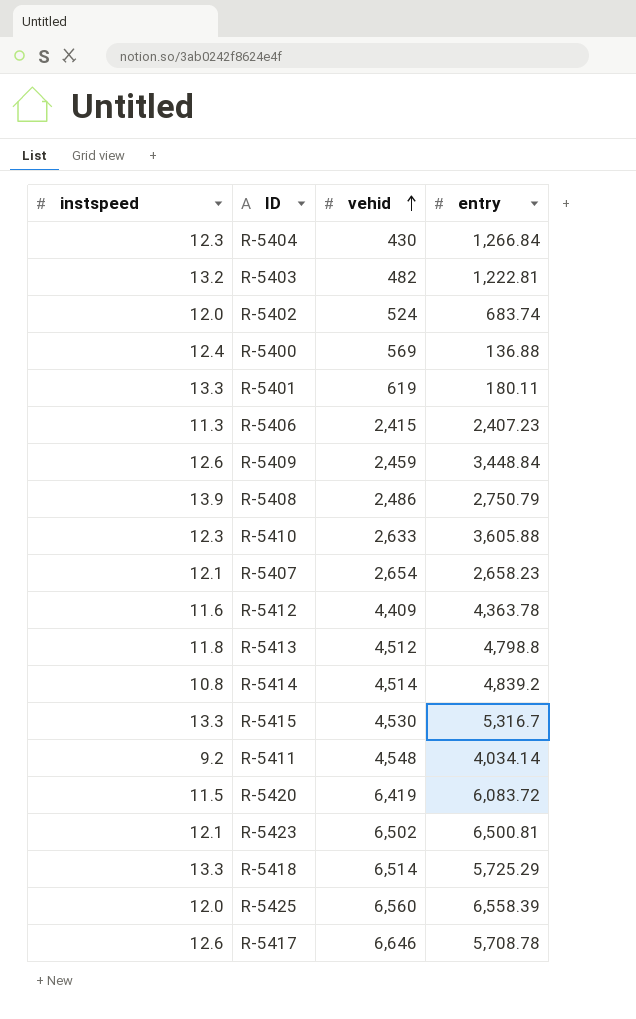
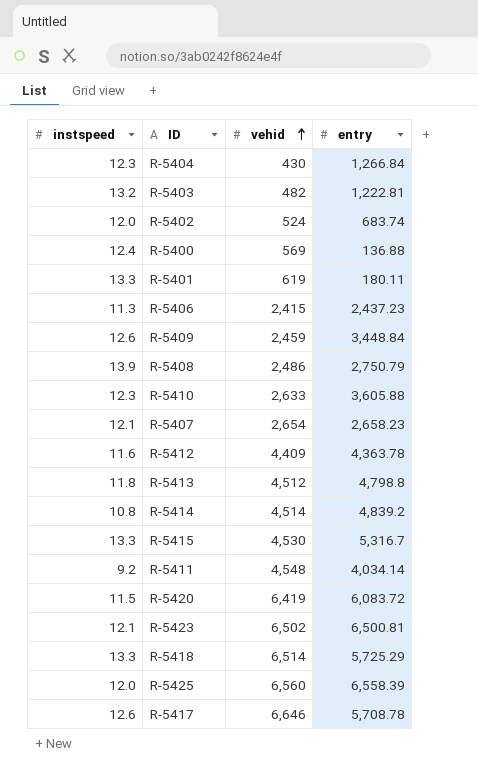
R-5406 | entry: 2,407.23 -> 2,437.23

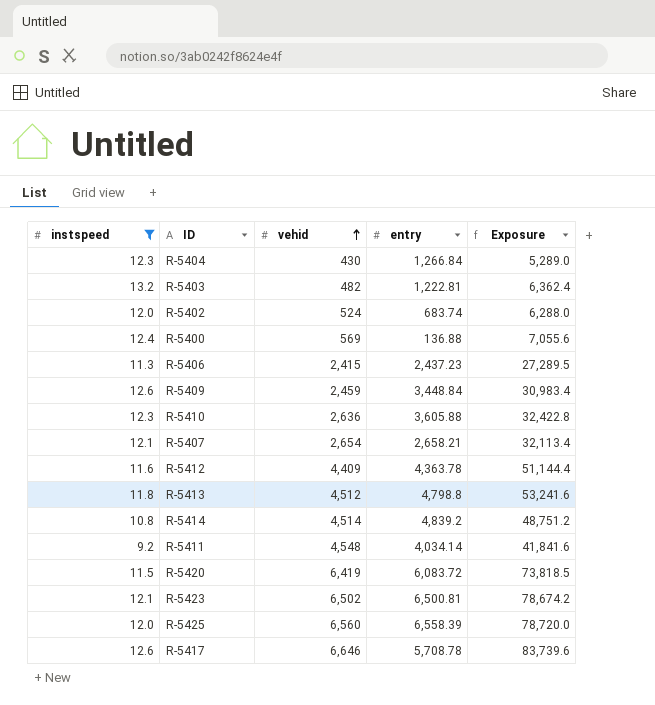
filter: none -> instspeed <= 13.2
column Exposure | formula: none -> [instspeed] * [vehid]
R-5410 | vehid: 2,633 -> 2,636
R-5407 | entry: 2,658.23 -> 2,658.21

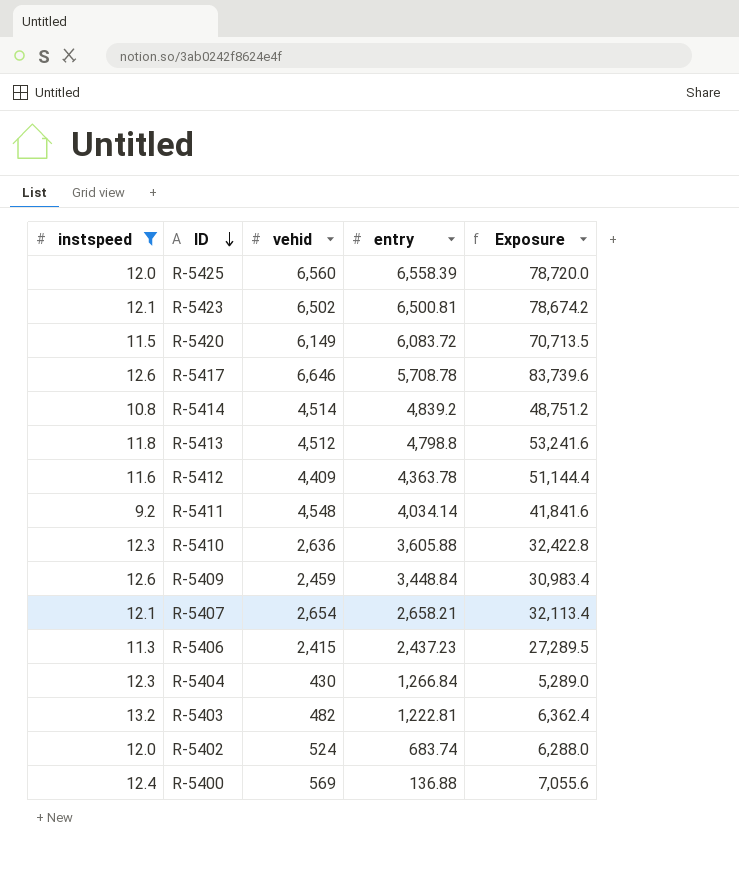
row order: vehid ascending -> ID descending
R-5420 | vehid: 6,419 -> 6,149
R-5420 | Exposure: 73,818.5 -> 70,713.5

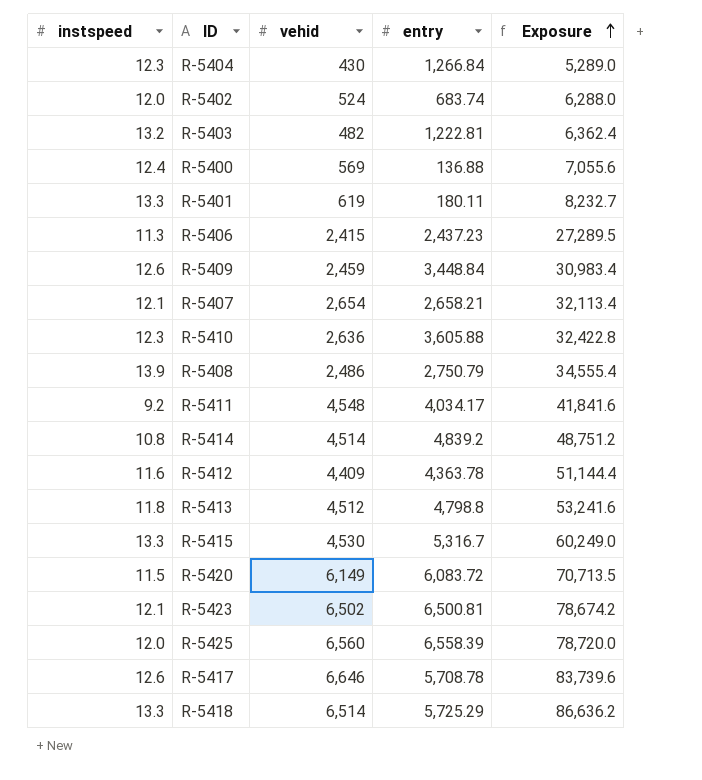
filter: instspeed <= 13.2 -> none
row order: ID descending -> Exposure ascending
R-5411 | entry: 4,034.14 -> 4,034.17

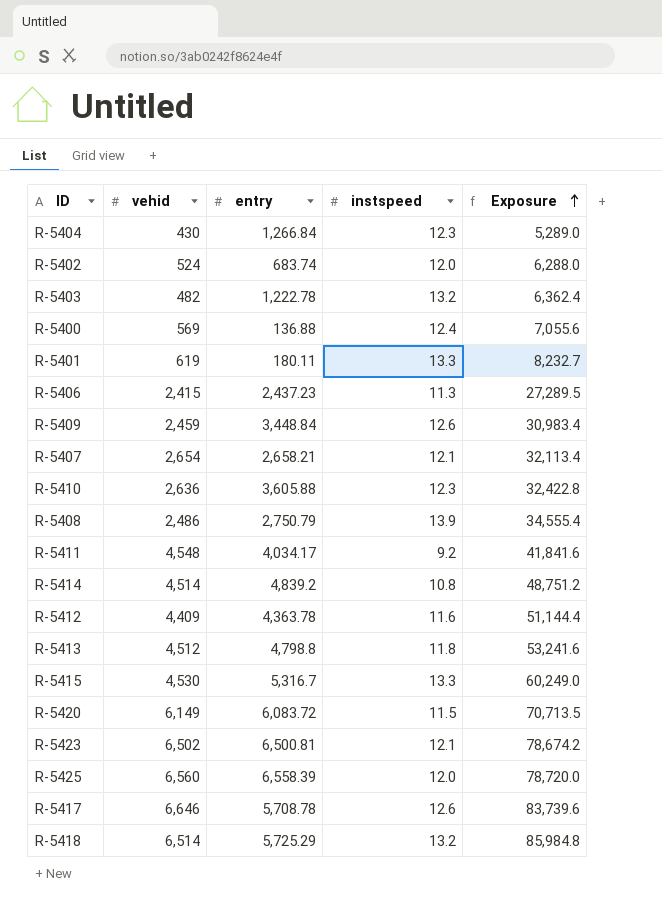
column instspeed | position: 1 -> 4
R-5403 | entry: 1,222.81 -> 1,222.78
R-5418 | instspeed: 13.3 -> 13.2
R-5418 | Exposure: 86,636.2 -> 85,984.8

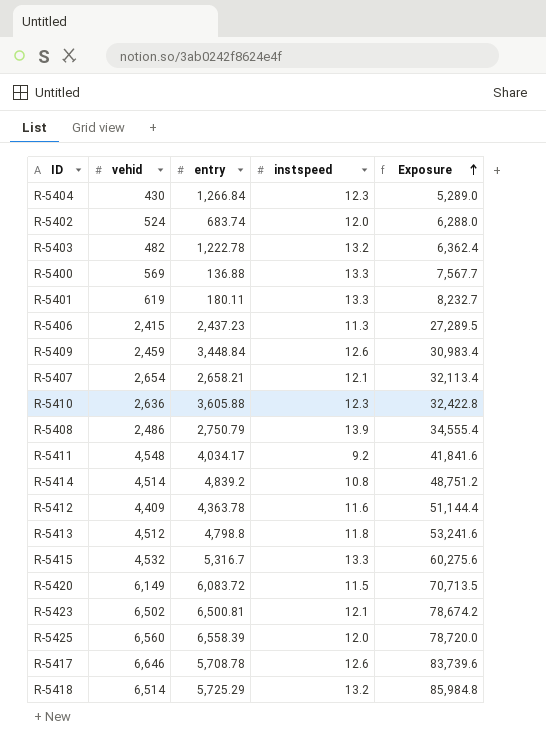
R-5400 | instspeed: 12.4 -> 13.3
R-5400 | Exposure: 7,055.6 -> 7,567.7
R-5415 | vehid: 4,530 -> 4,532
R-5415 | Exposure: 60,249.0 -> 60,275.6

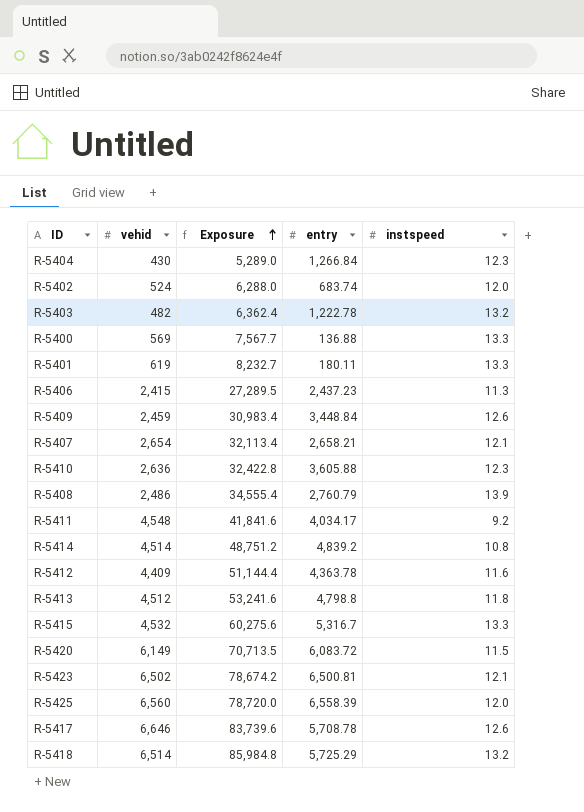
column Exposure | position: 5 -> 3
R-5408 | entry: 2,750.79 -> 2,760.79

